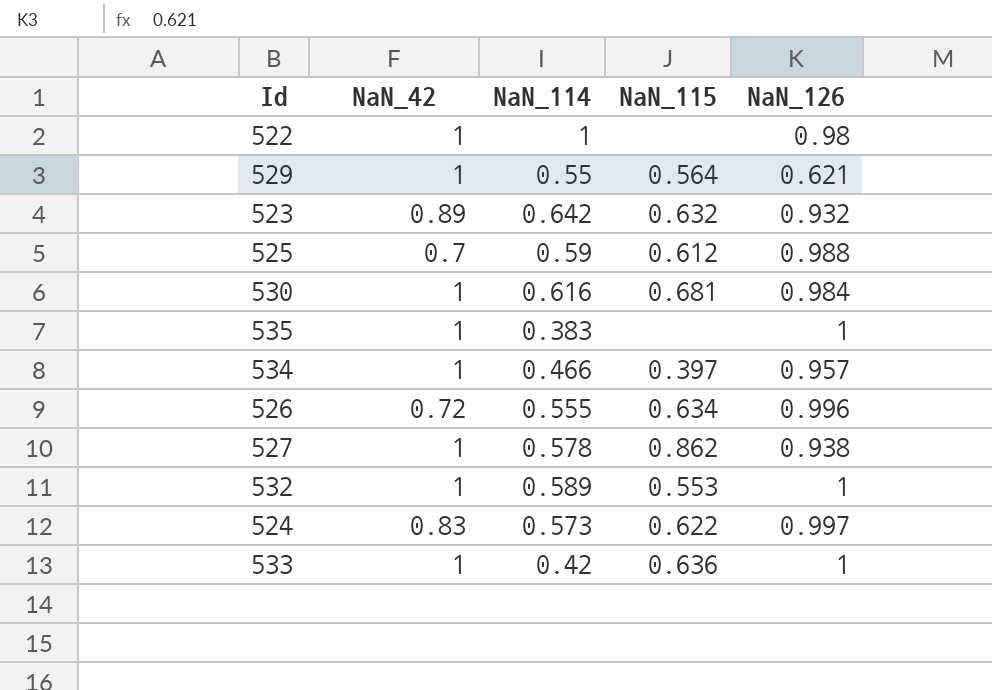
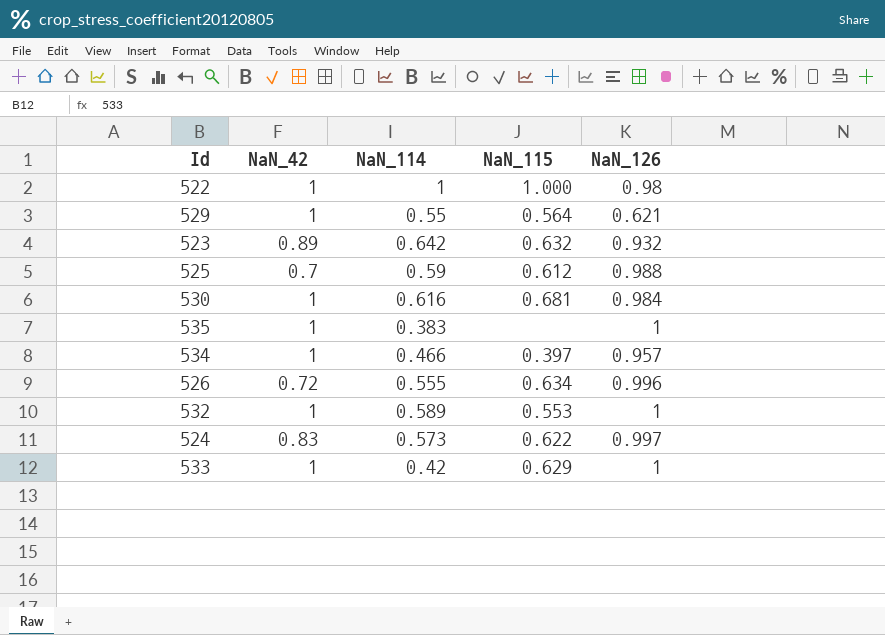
row 527: 1 | 0.578 | 0.862 | 0.938 -> none
522 | NaN_115: none -> 1.000
533 | NaN_115: 0.636 -> 0.629

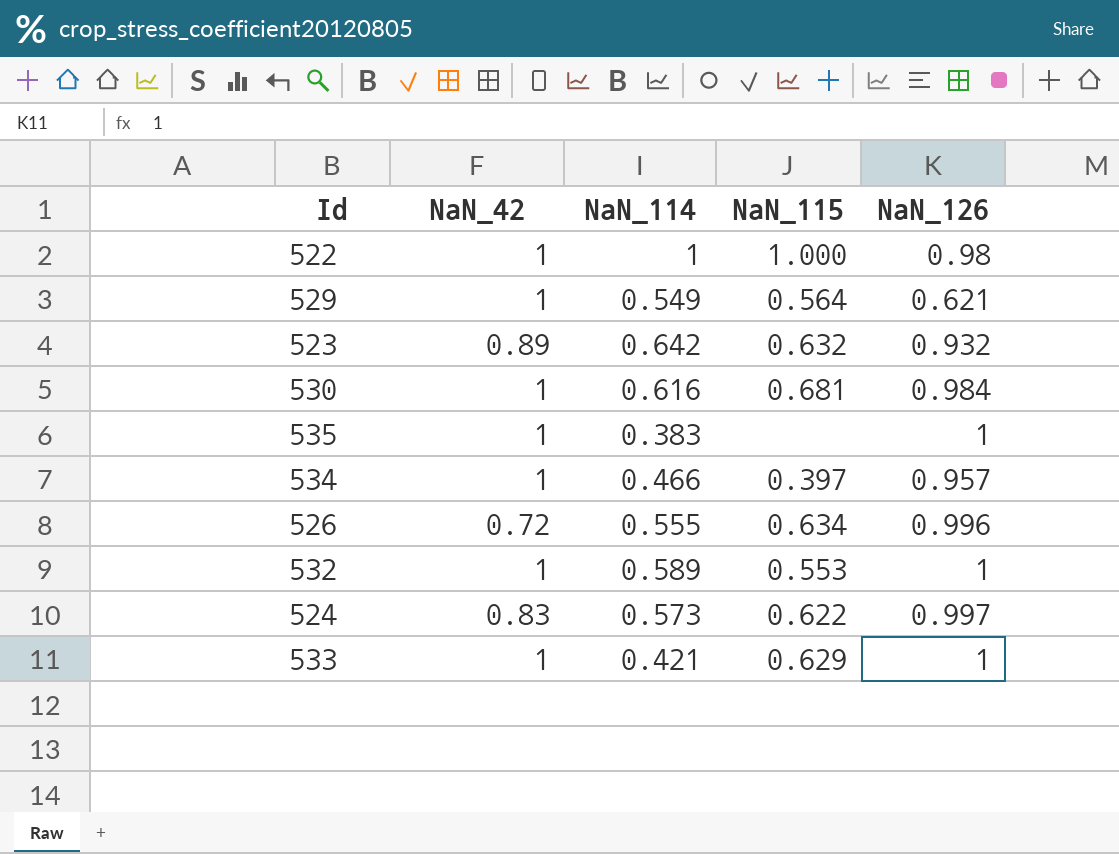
row 525: 0.7 | 0.59 | 0.612 | 0.988 -> none
529 | NaN_114: 0.55 -> 0.549
533 | NaN_114: 0.42 -> 0.421

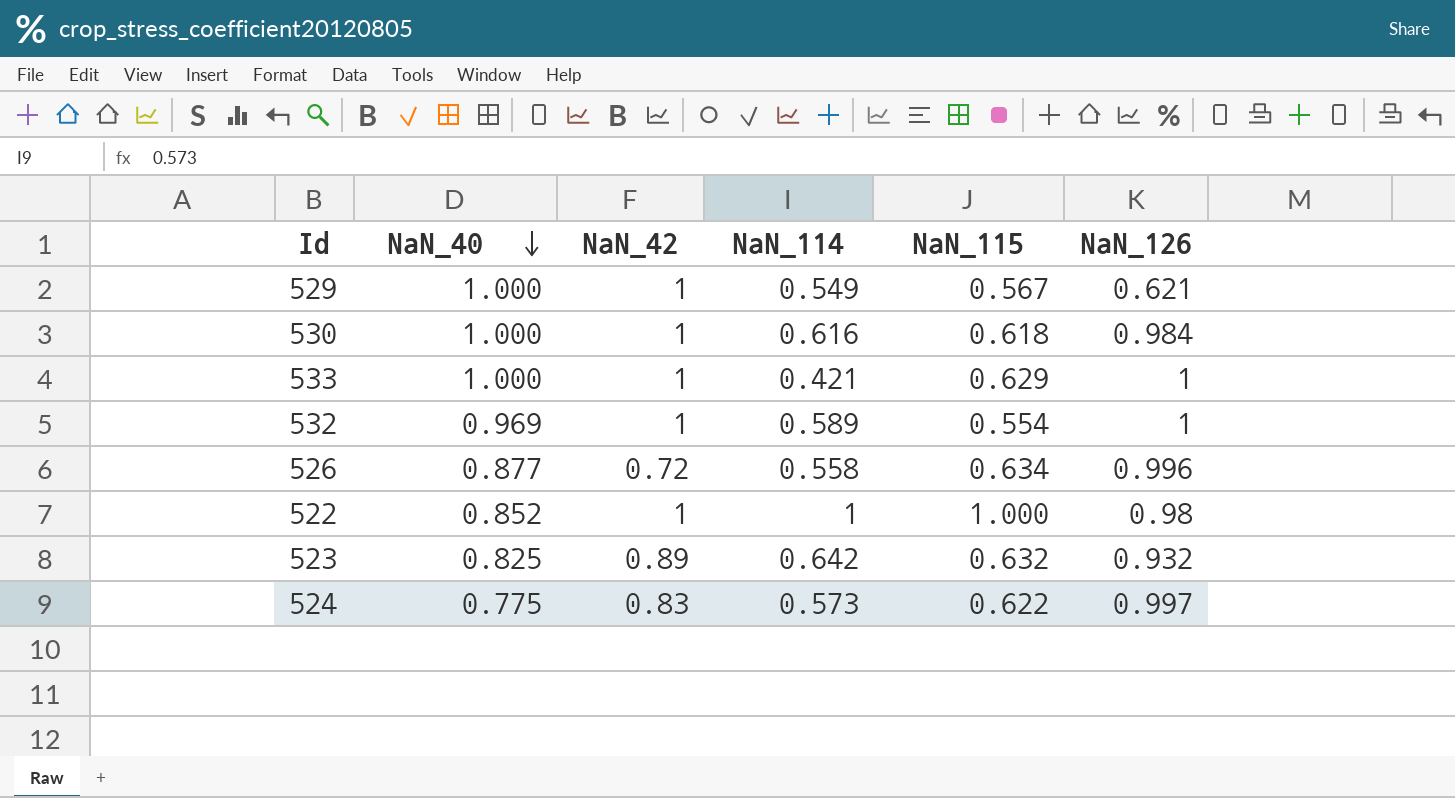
row order: none -> NaN_40 descending
column NaN_40 | position: none -> 2
row 535: 1 | 0.383 | none | 1 -> none
row 534: 1 | 0.466 | 0.397 | 0.957 -> none
529 | NaN_115: 0.564 -> 0.567
530 | NaN_115: 0.681 -> 0.618
532 | NaN_115: 0.553 -> 0.554
526 | NaN_114: 0.555 -> 0.558

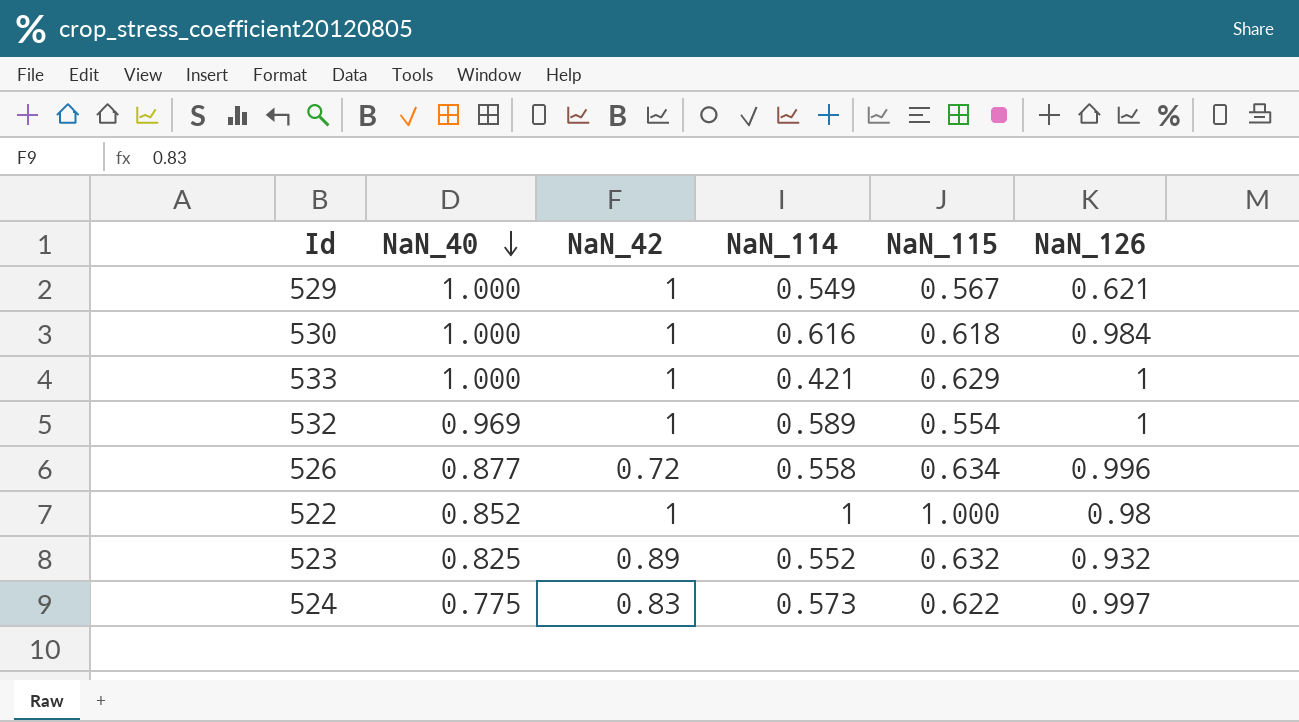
523 | NaN_114: 0.642 -> 0.552

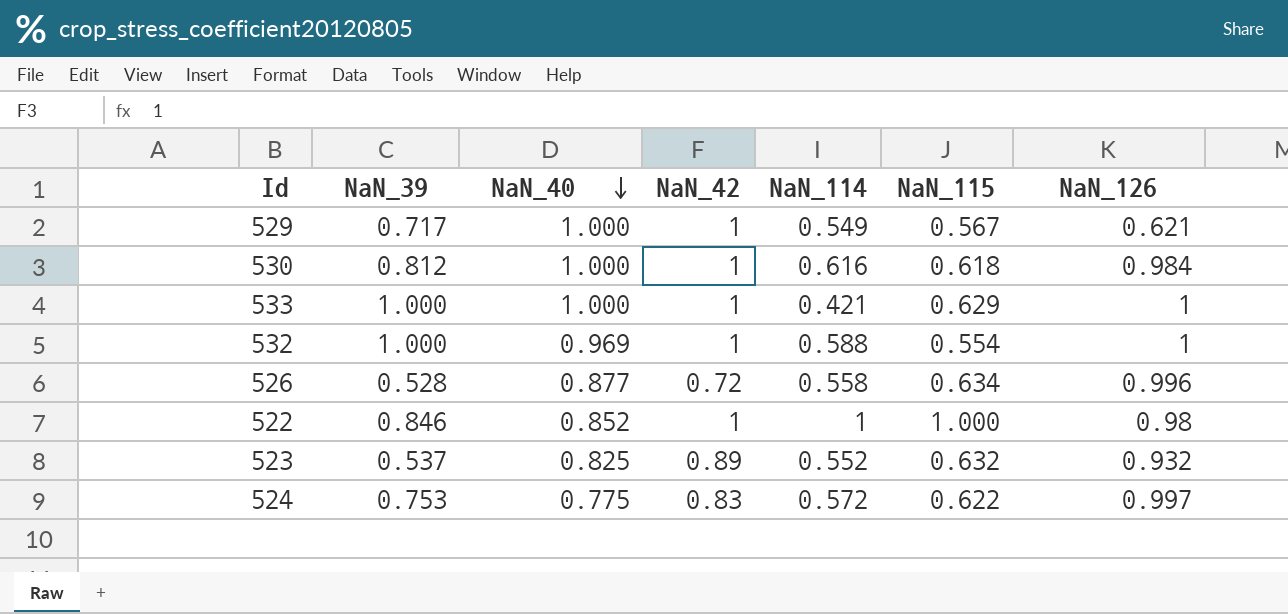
column NaN_39 | position: none -> 2
532 | NaN_114: 0.589 -> 0.588
524 | NaN_114: 0.573 -> 0.572

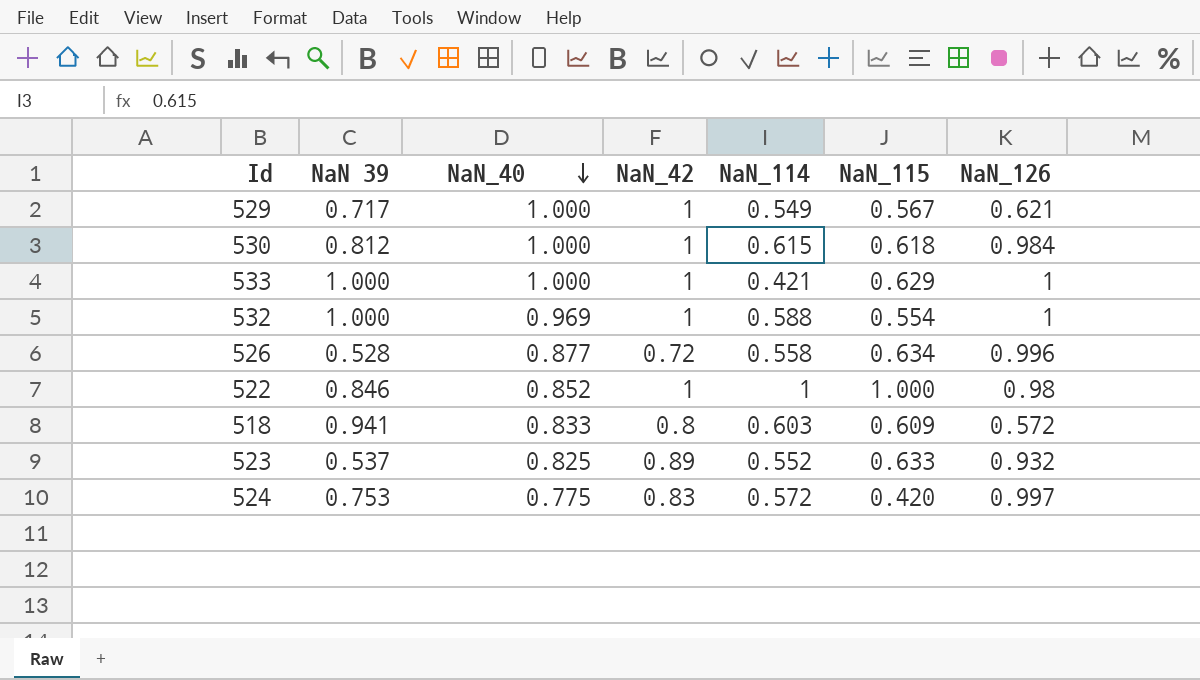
column name: NaN_39 -> NaN 39
530 | NaN_114: 0.616 -> 0.615
row 518: none -> 0.941 | 0.833 | 0.8 | 0.603 | 0.609 | 0.572
523 | NaN_115: 0.632 -> 0.633
524 | NaN_115: 0.622 -> 0.420

